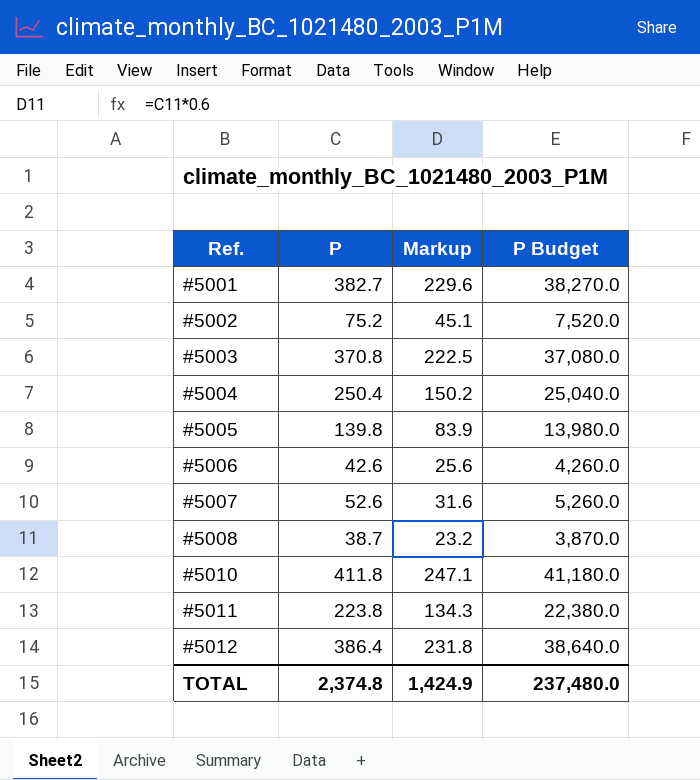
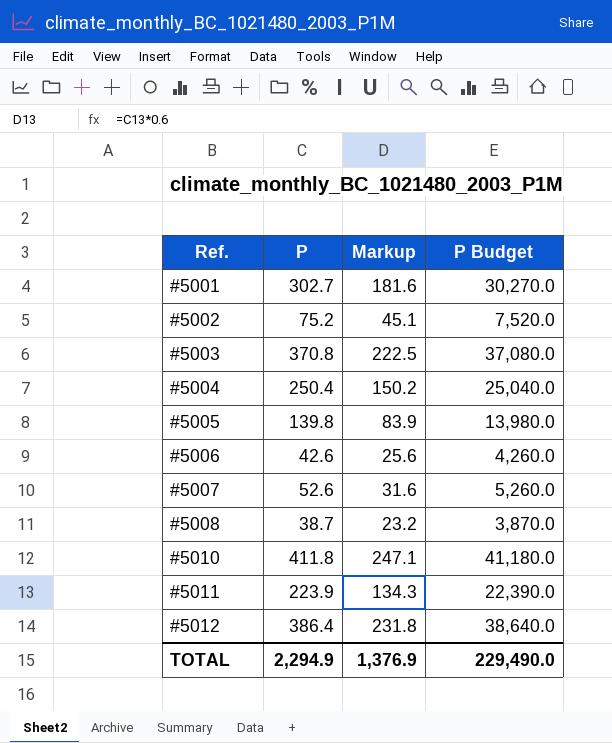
#5001 | P: 382.7 -> 302.7
#5001 | Markup: 229.6 -> 181.6
#5001 | P Budget: 38,270.0 -> 30,270.0
#5011 | P: 223.8 -> 223.9
#5011 | P Budget: 22,380.0 -> 22,390.0
TOTAL | P: 2,374.8 -> 2,294.9
TOTAL | Markup: 1,424.9 -> 1,376.9
TOTAL | P Budget: 237,480.0 -> 229,490.0

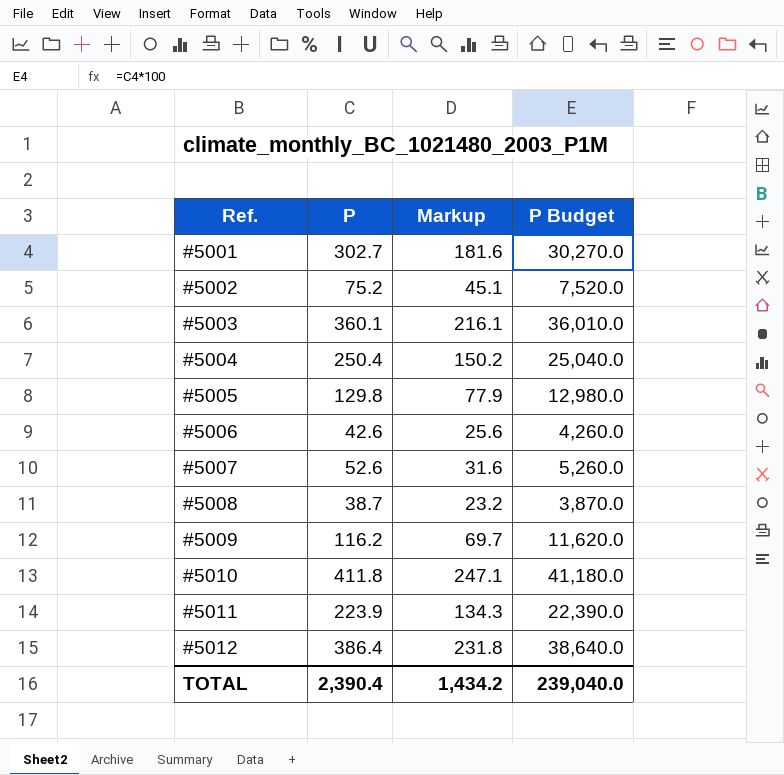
#5003 | P: 370.8 -> 360.1
#5003 | Markup: 222.5 -> 216.1
#5003 | P Budget: 37,080.0 -> 36,010.0
#5005 | P: 139.8 -> 129.8
#5005 | Markup: 83.9 -> 77.9
#5005 | P Budget: 13,980.0 -> 12,980.0
row #5009: none -> 116.2 | 69.7 | 11,620.0
TOTAL | P: 2,294.9 -> 2,390.4
TOTAL | Markup: 1,376.9 -> 1,434.2
TOTAL | P Budget: 229,490.0 -> 239,040.0

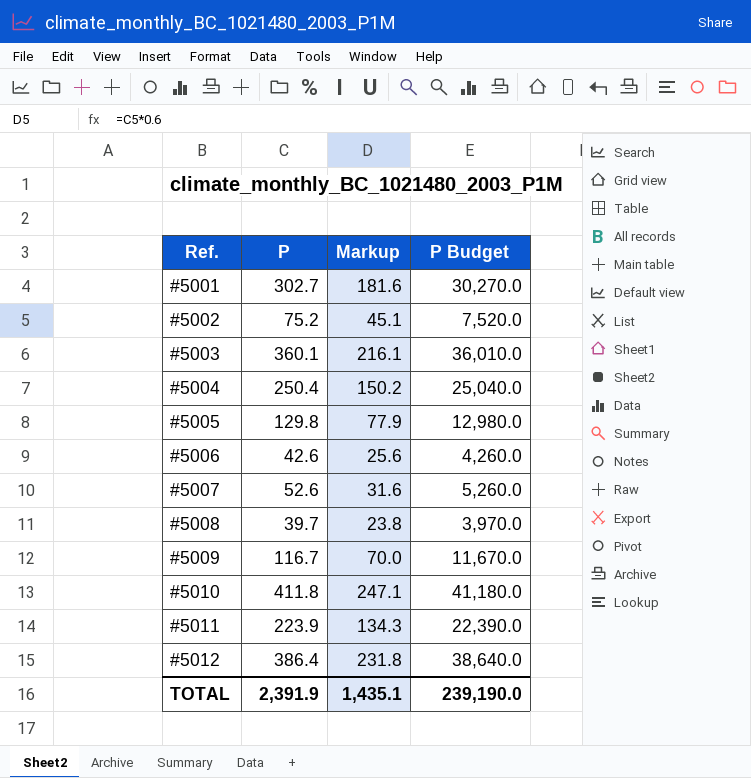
#5008 | P: 38.7 -> 39.7
#5008 | Markup: 23.2 -> 23.8
#5008 | P Budget: 3,870.0 -> 3,970.0
#5009 | P: 116.2 -> 116.7
#5009 | Markup: 69.7 -> 70.0
#5009 | P Budget: 11,620.0 -> 11,670.0
TOTAL | P: 2,390.4 -> 2,391.9
TOTAL | Markup: 1,434.2 -> 1,435.1
TOTAL | P Budget: 239,040.0 -> 239,190.0

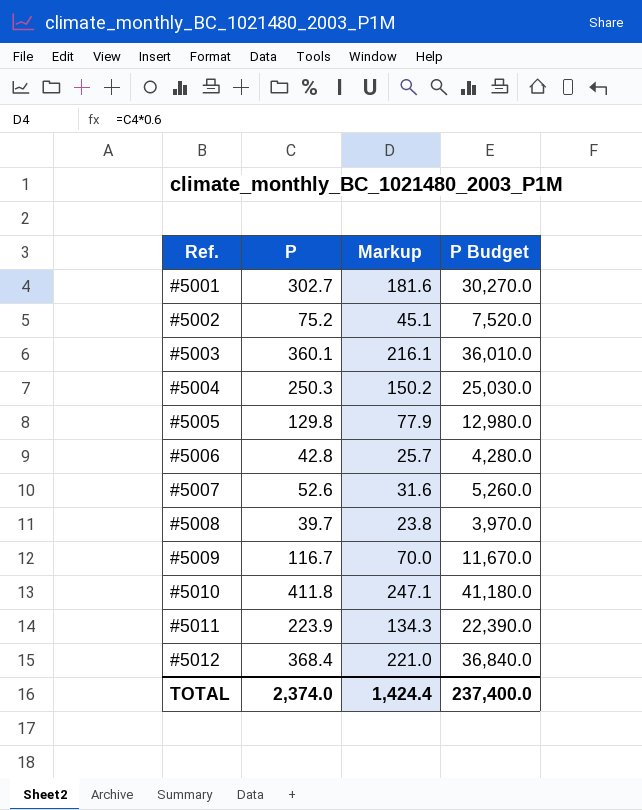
#5004 | P: 250.4 -> 250.3
#5004 | P Budget: 25,040.0 -> 25,030.0
#5006 | P: 42.6 -> 42.8
#5006 | Markup: 25.6 -> 25.7
#5006 | P Budget: 4,260.0 -> 4,280.0
#5012 | P: 386.4 -> 368.4
#5012 | Markup: 231.8 -> 221.0
#5012 | P Budget: 38,640.0 -> 36,840.0
TOTAL | P: 2,391.9 -> 2,374.0
TOTAL | Markup: 1,435.1 -> 1,424.4
TOTAL | P Budget: 239,190.0 -> 237,400.0

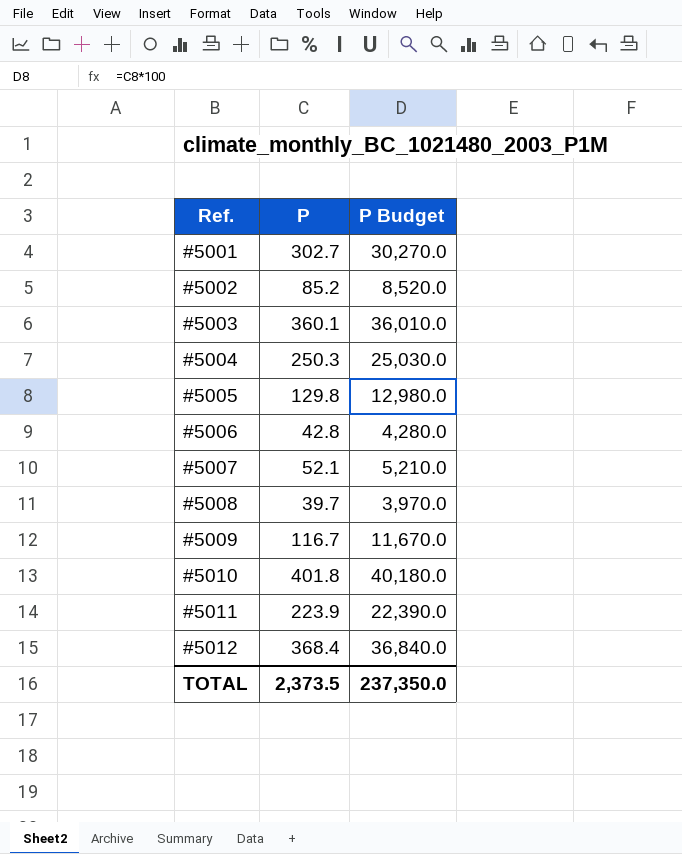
column Markup | formula: [P] * 0.6 -> none
#5002 | P: 75.2 -> 85.2
#5002 | P Budget: 7,520.0 -> 8,520.0
#5007 | P: 52.6 -> 52.1
#5007 | P Budget: 5,260.0 -> 5,210.0
#5010 | P: 411.8 -> 401.8
#5010 | P Budget: 41,180.0 -> 40,180.0
TOTAL | P: 2,374.0 -> 2,373.5
TOTAL | P Budget: 237,400.0 -> 237,350.0

